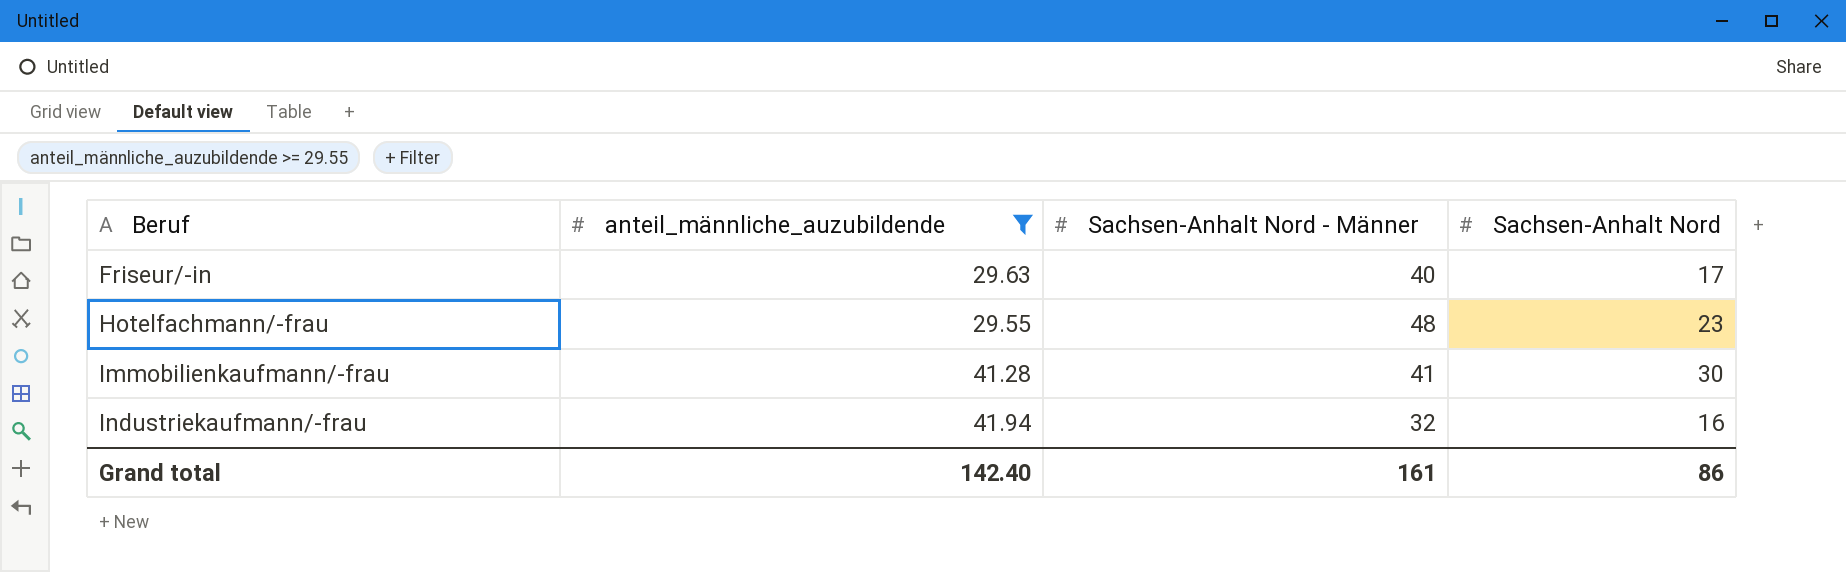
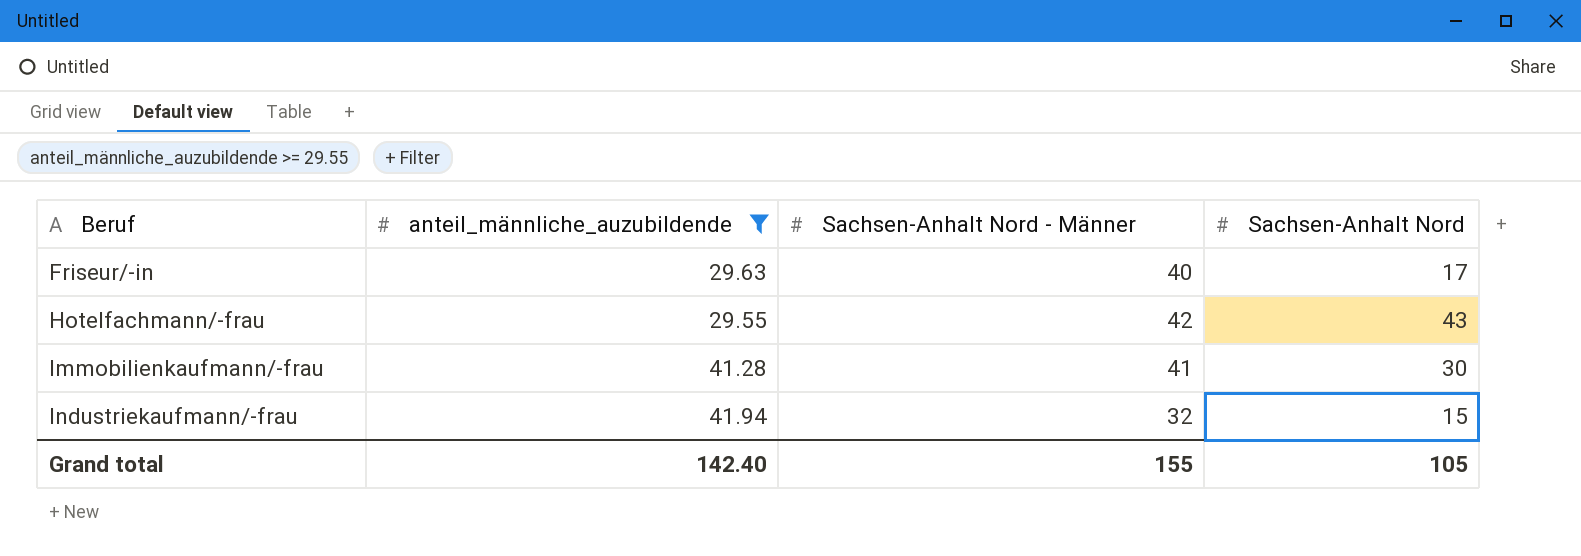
Hotelfachmann/-frau | Sachsen-Anhalt Nord - Männer: 48 -> 42
Hotelfachmann/-frau | Sachsen-Anhalt Nord: 23 -> 43
Industriekaufmann/-frau | Sachsen-Anhalt Nord: 16 -> 15
Grand total | Sachsen-Anhalt Nord - Männer: 161 -> 155
Grand total | Sachsen-Anhalt Nord: 86 -> 105

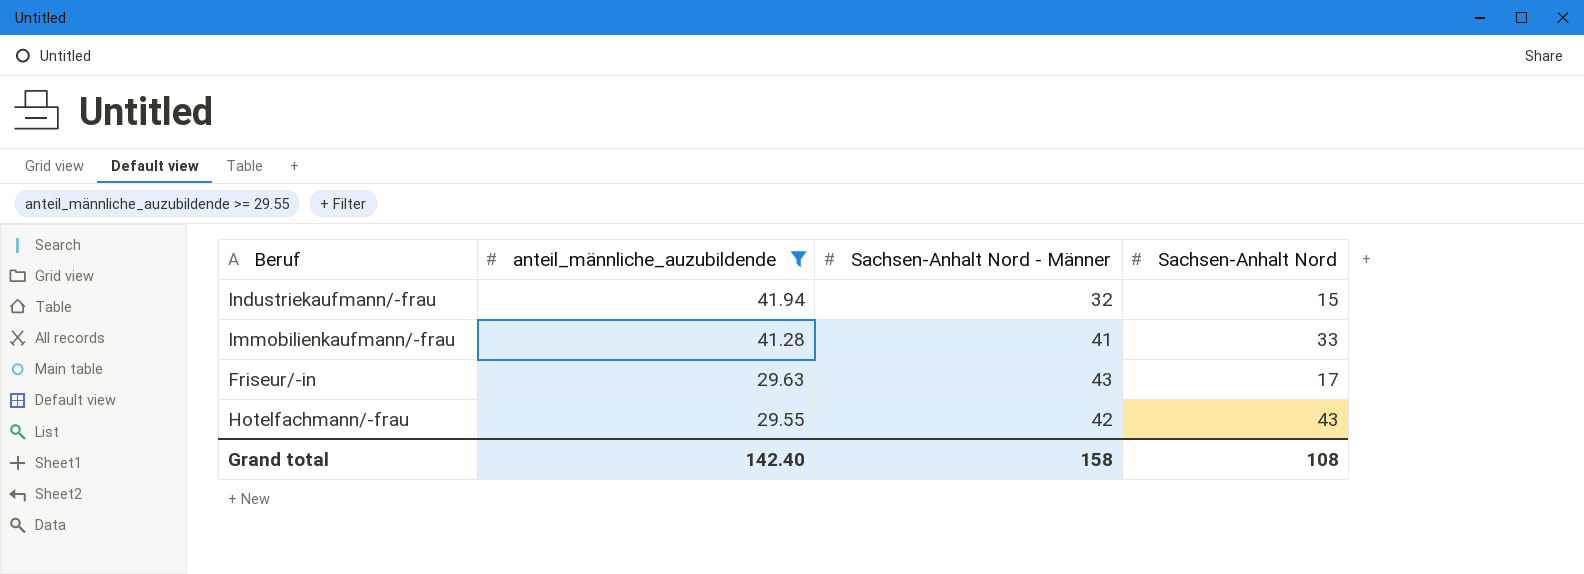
row order: Beruf ascending -> anteil_männliche_auzubildende descending
Immobilienkaufmann/-frau | Sachsen-Anhalt Nord: 30 -> 33
Friseur/-in | Sachsen-Anhalt Nord - Männer: 40 -> 43
Grand total | Sachsen-Anhalt Nord - Männer: 155 -> 158
Grand total | Sachsen-Anhalt Nord: 105 -> 108

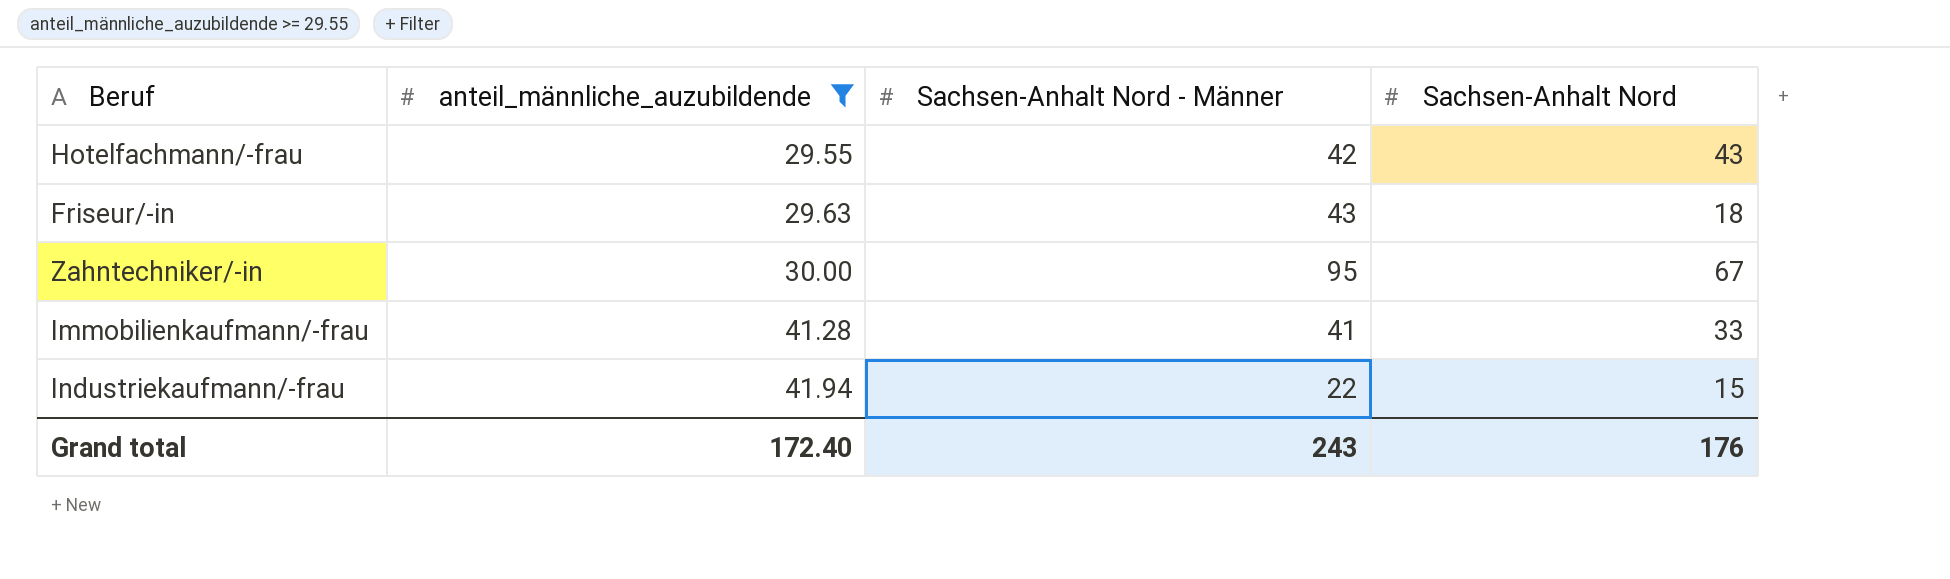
row order: anteil_männliche_auzubildende descending -> anteil_männliche_auzubildende ascending
Friseur/-in | Sachsen-Anhalt Nord: 17 -> 18
row Zahntechniker/-in: none -> 30.00 | 95 | 67
Industriekaufmann/-frau | Sachsen-Anhalt Nord - Männer: 32 -> 22
Grand total | anteil_männliche_auzubildende: 142.40 -> 172.40
Grand total | Sachsen-Anhalt Nord - Männer: 158 -> 243
Grand total | Sachsen-Anhalt Nord: 108 -> 176

